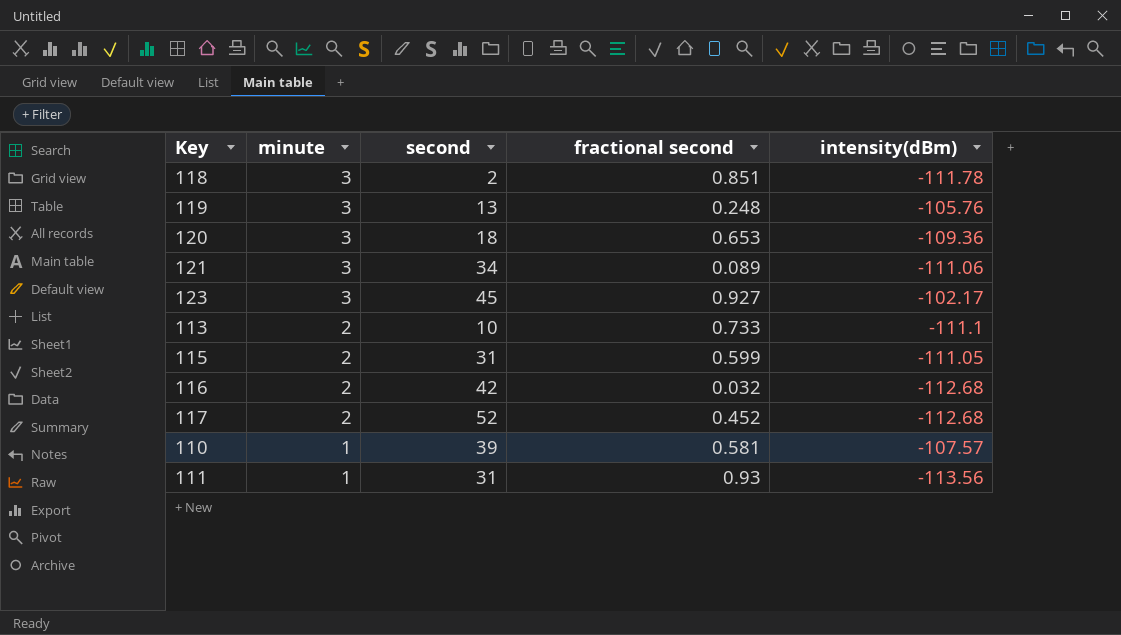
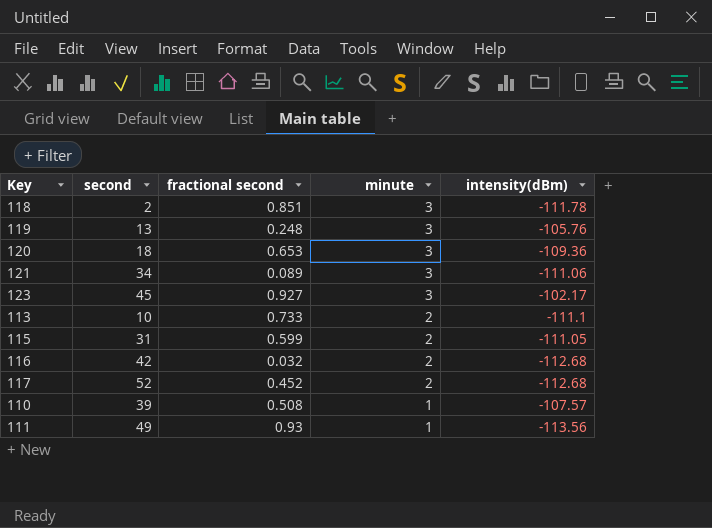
column minute | position: 2 -> 4
110 | fractional second: 0.581 -> 0.508
111 | second: 31 -> 49

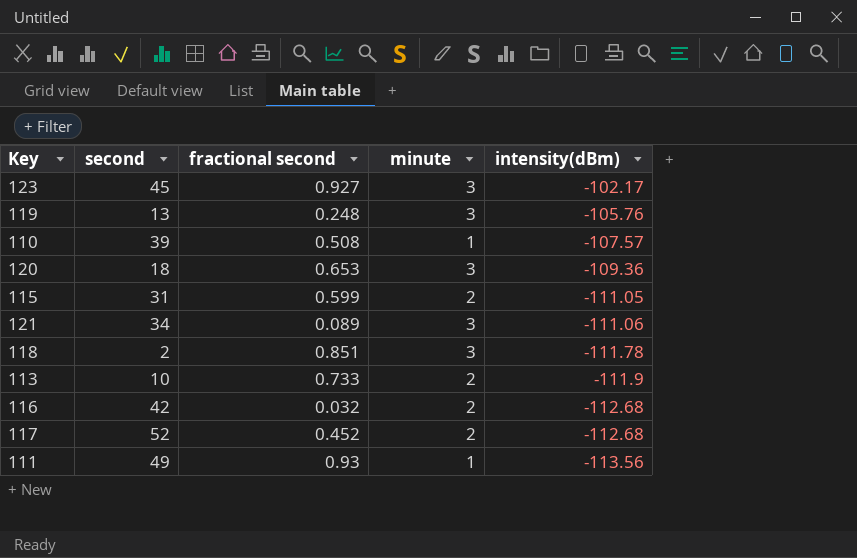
row order: minute descending -> intensity(dBm) descending
113 | intensity(dBm): -111.1 -> -111.9

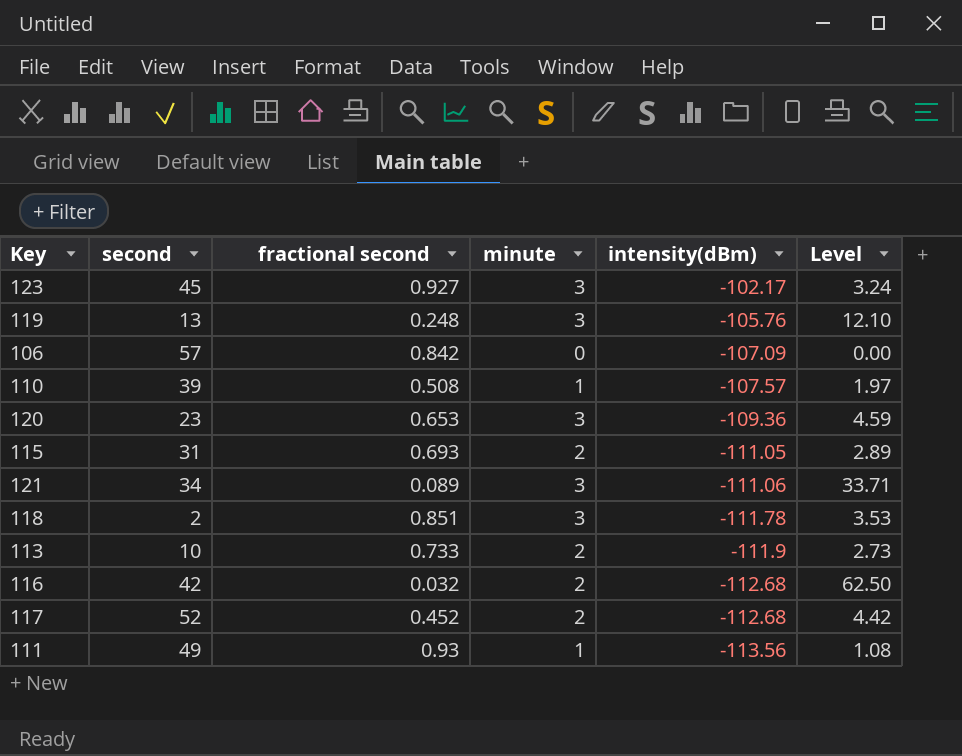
column Level | formula: none -> [minute] / [fractional second]
row 106: none -> 57 | 0.842 | 0 | -107.09 | 0.00
120 | second: 18 -> 23
115 | fractional second: 0.599 -> 0.693

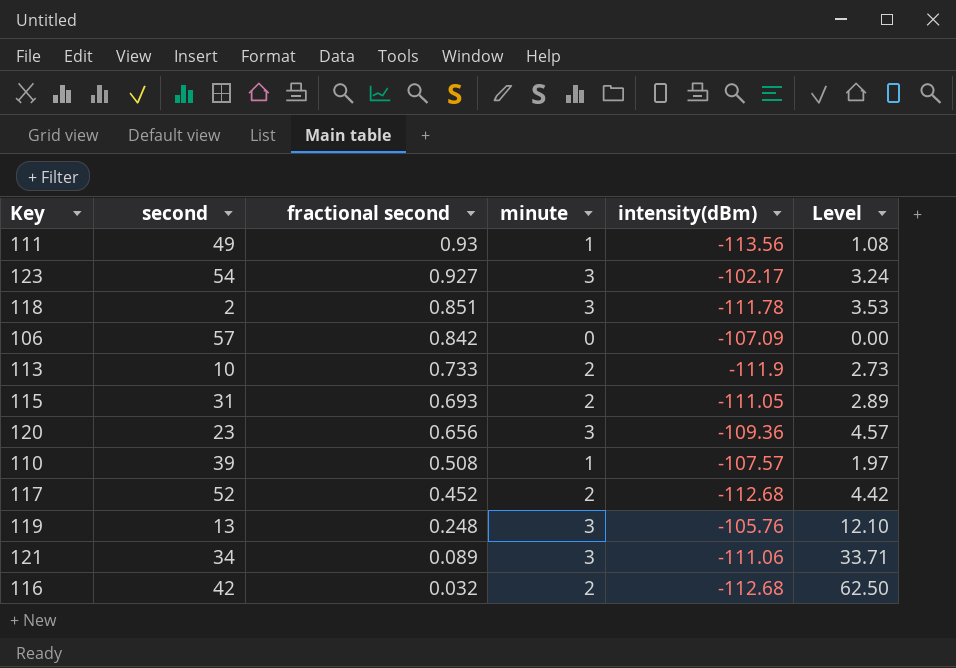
row order: intensity(dBm) descending -> fractional second descending
123 | second: 45 -> 54
120 | fractional second: 0.653 -> 0.656
120 | Level: 4.59 -> 4.57

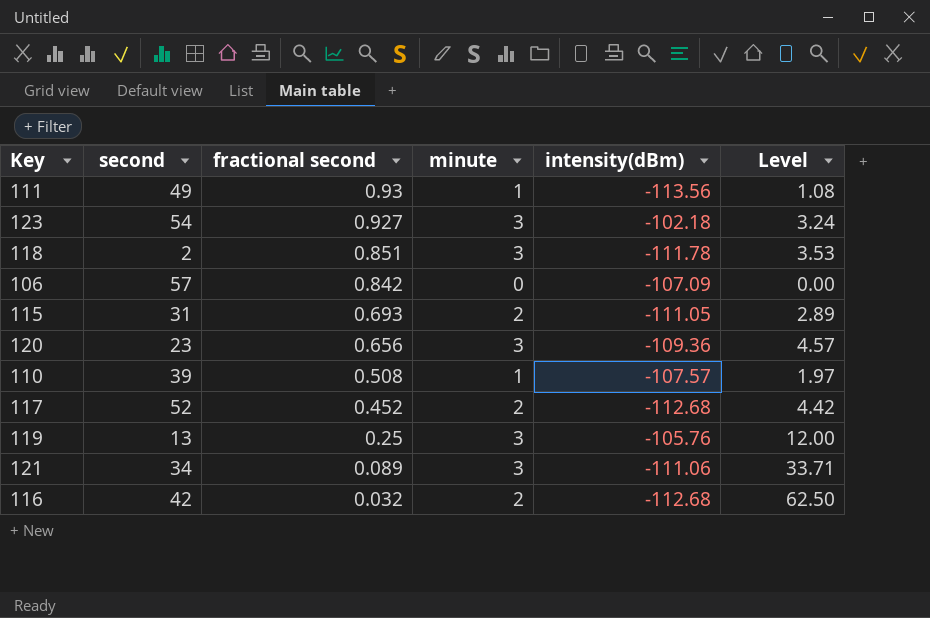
row 113: 10 | 0.733 | 2 | -111.9 | 2.73 -> none
123 | intensity(dBm): -102.17 -> -102.18
119 | fractional second: 0.248 -> 0.25
119 | Level: 12.10 -> 12.00

